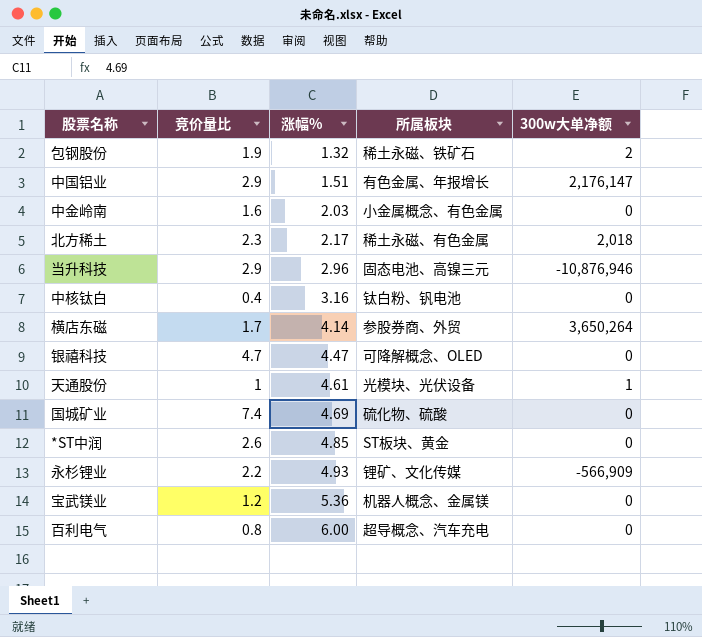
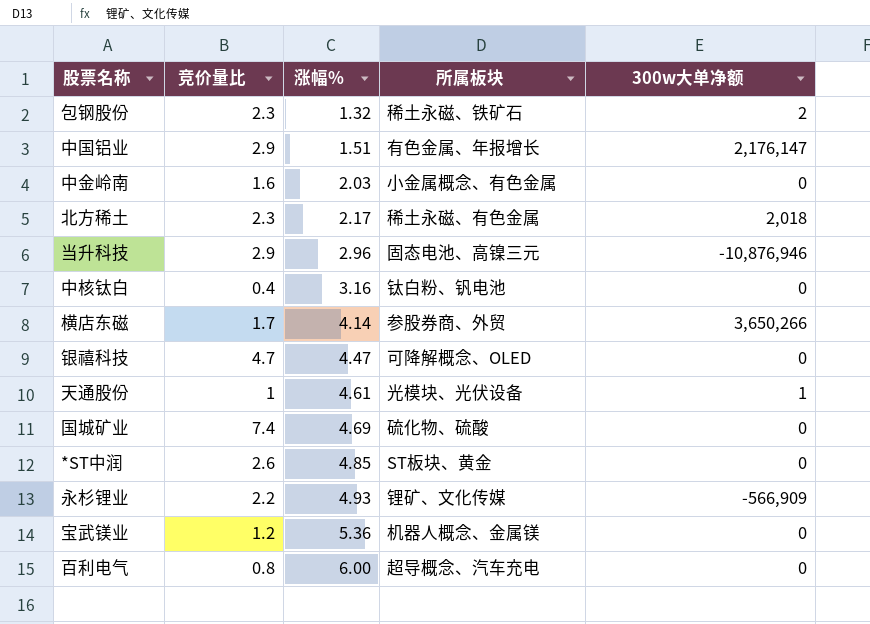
包钢股份 | 竞价量比: 1.9 -> 2.3
横店东磁 | 300w大单净额: 3,650,264 -> 3,650,266

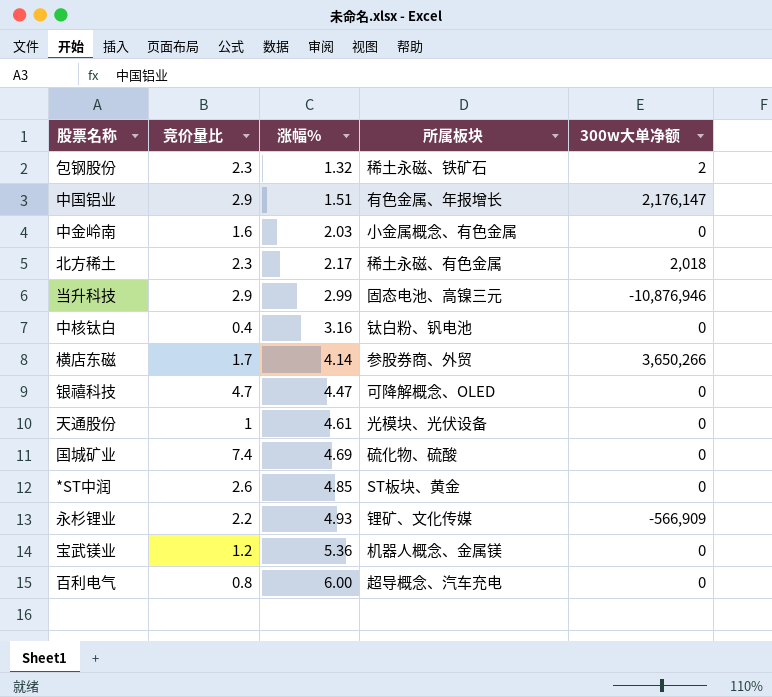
当升科技 | 涨幅%: 2.96 -> 2.99
天通股份 | 300w大单净额: 1 -> 0

